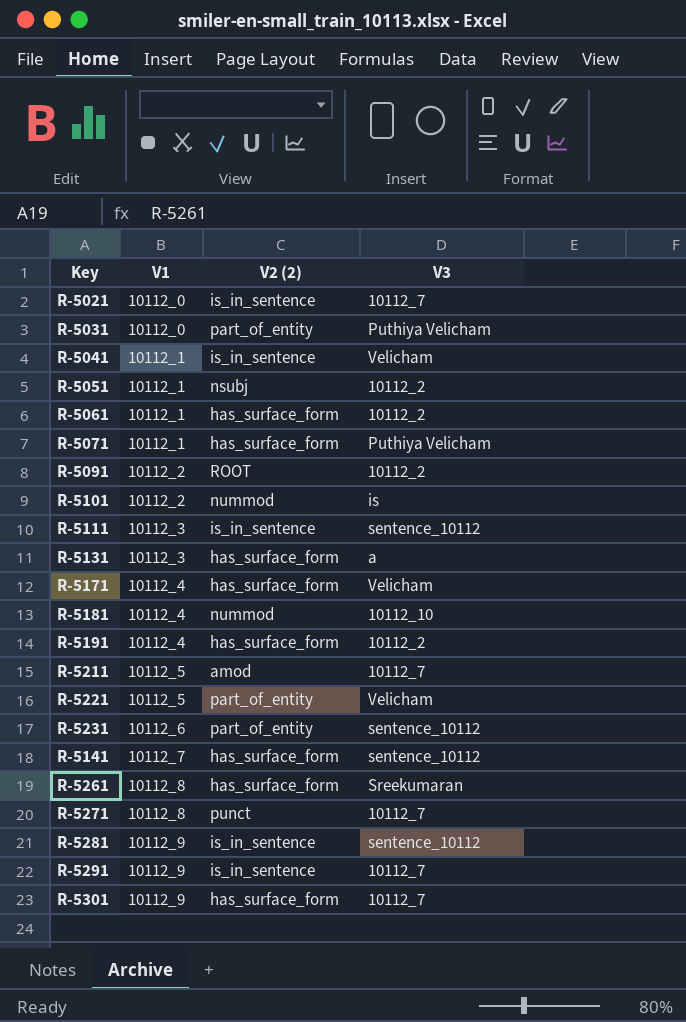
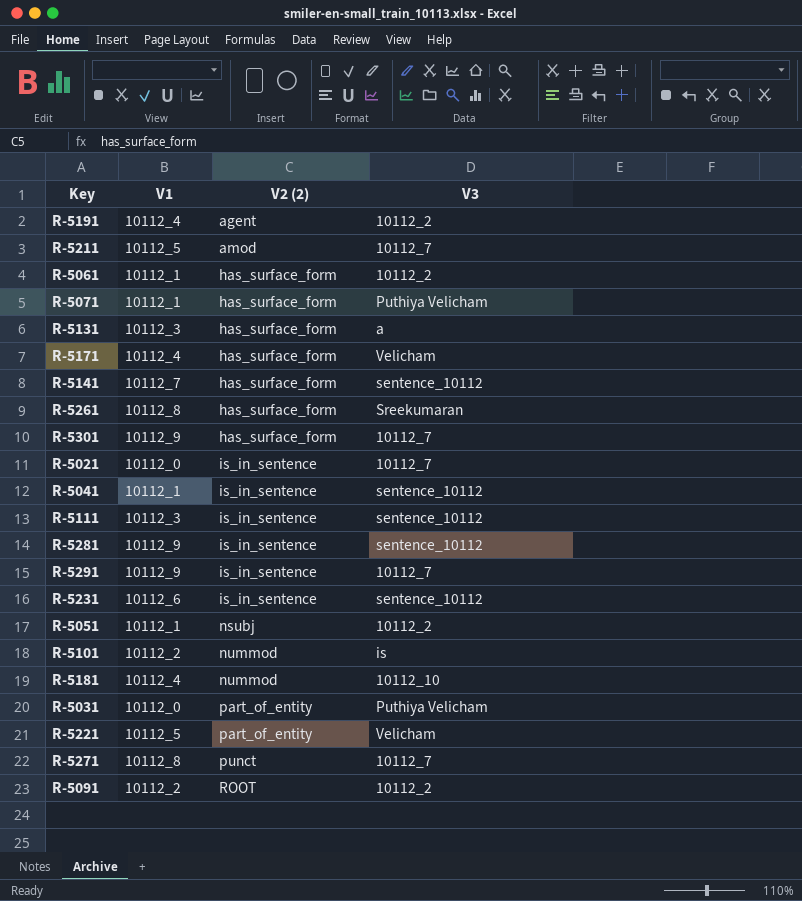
row order: V1 ascending -> V2 (2) ascending
R-5191 | V2 (2): has_surface_form -> agent
R-5041 | V3: Velicham -> sentence_10112
R-5231 | V2 (2): part_of_entity -> is_in_sentence

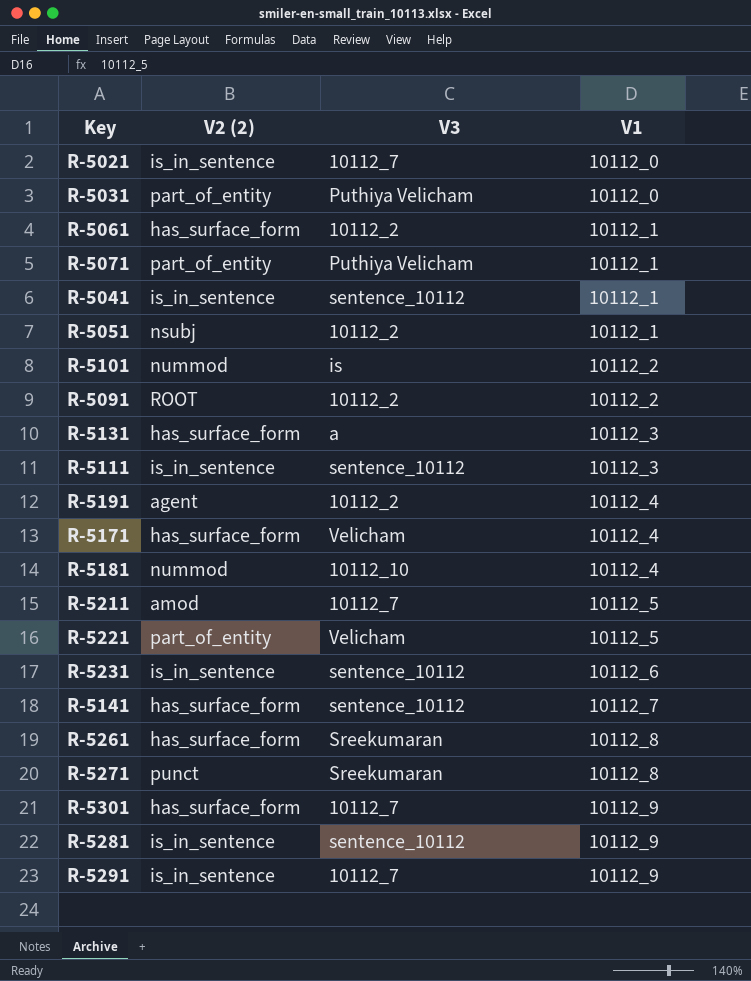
row order: V2 (2) ascending -> V1 ascending
column V1 | position: 2 -> 4
R-5071 | V2 (2): has_surface_form -> part_of_entity
R-5271 | V3: 10112_7 -> Sreekumaran

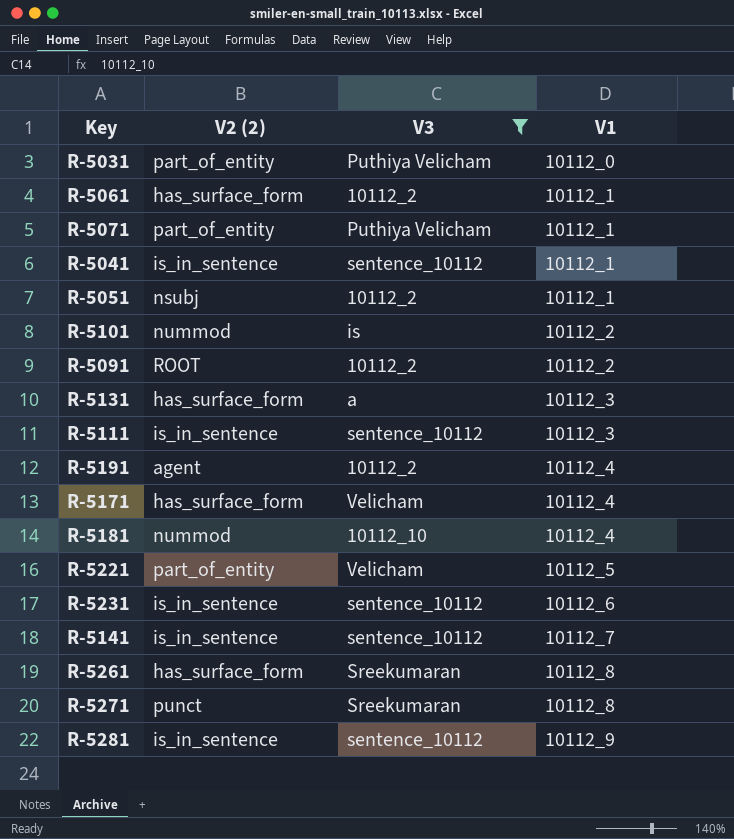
filter: none -> V3 != 10112_7
R-5141 | V2 (2): has_surface_form -> is_in_sentence

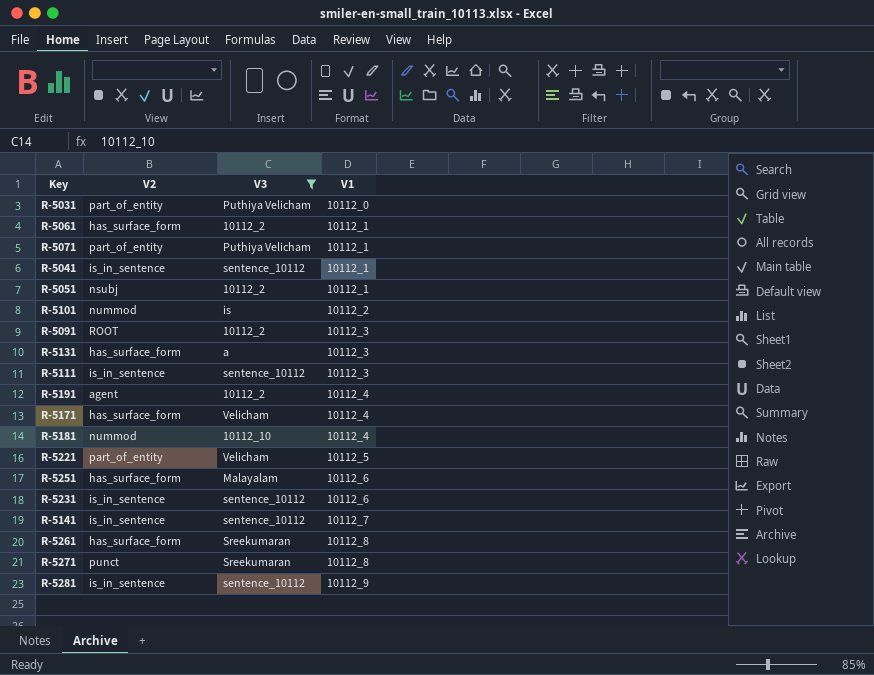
column name: V2 (2) -> V2
R-5091 | V1: 10112_2 -> 10112_3
row R-5251: none -> has_surface_form | Malayalam | 10112_6

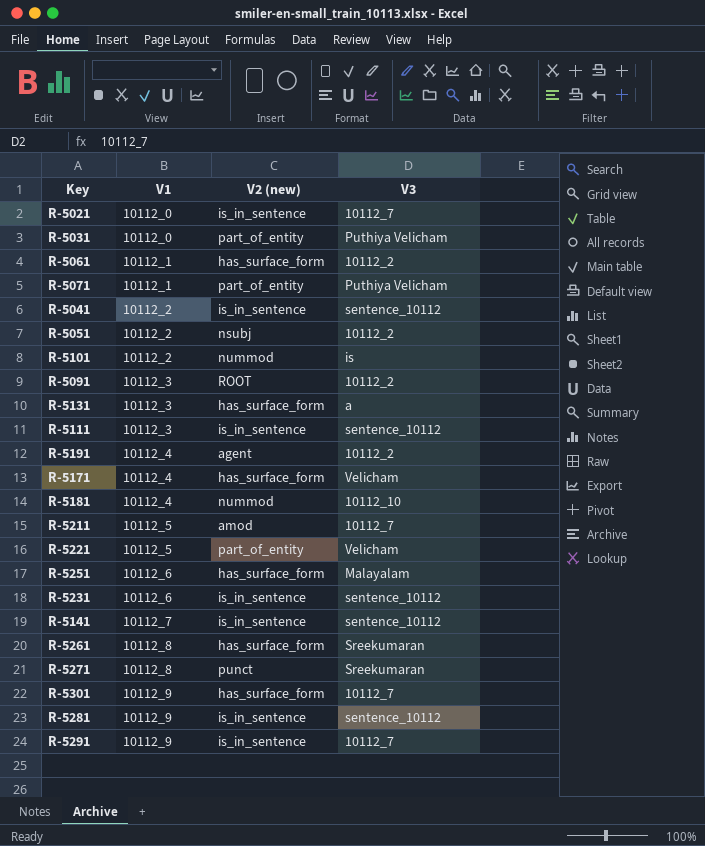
filter: V3 != 10112_7 -> none
column V1 | position: 4 -> 2
column name: V2 -> V2 (new)
R-5041 | V1: 10112_1 -> 10112_2
R-5051 | V1: 10112_1 -> 10112_2

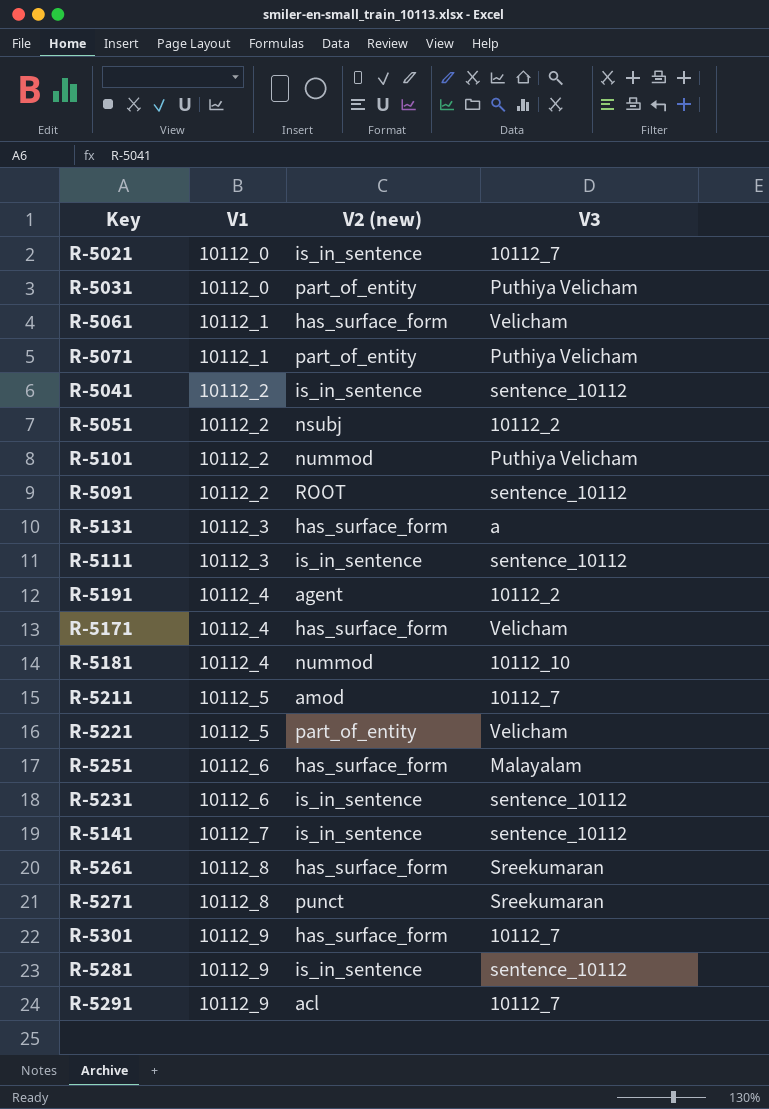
R-5061 | V3: 10112_2 -> Velicham
R-5101 | V3: is -> Puthiya Velicham
R-5091 | V1: 10112_3 -> 10112_2
R-5091 | V3: 10112_2 -> sentence_10112
R-5291 | V2 (new): is_in_sentence -> acl

